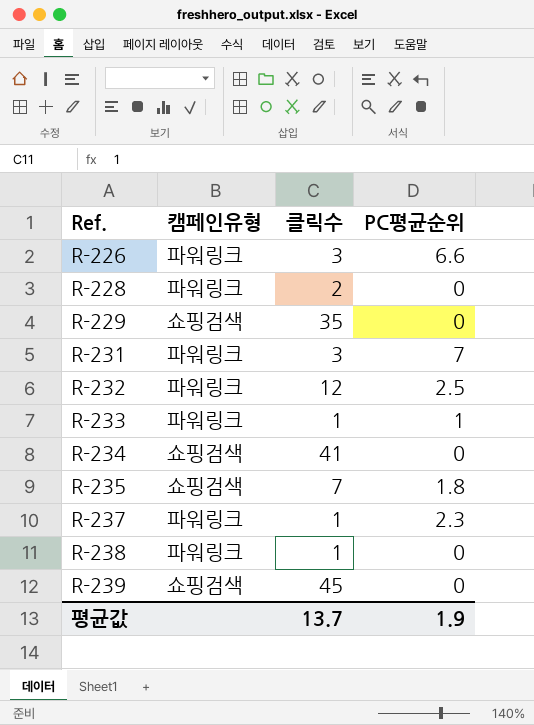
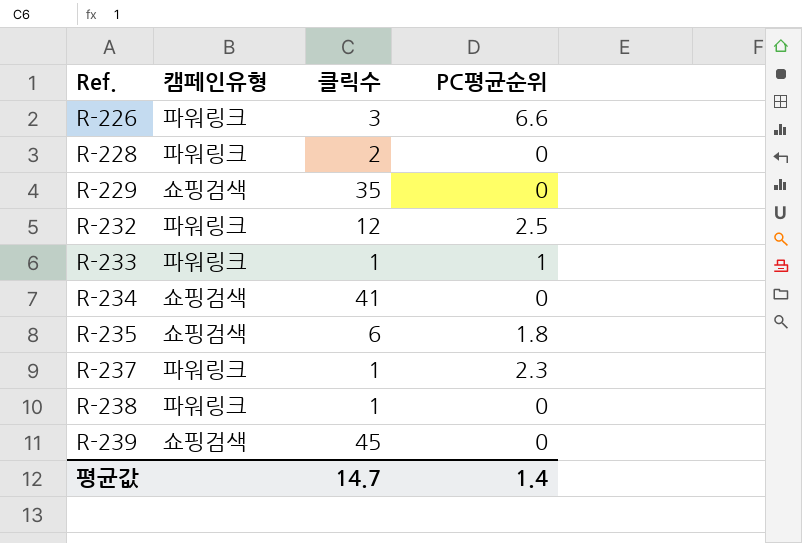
row R-231: 파워링크 | 3 | 7 -> none
R-235 | 클릭수: 7 -> 6
평균값 | 클릭수: 13.7 -> 14.7
평균값 | PC평균순위: 1.9 -> 1.4

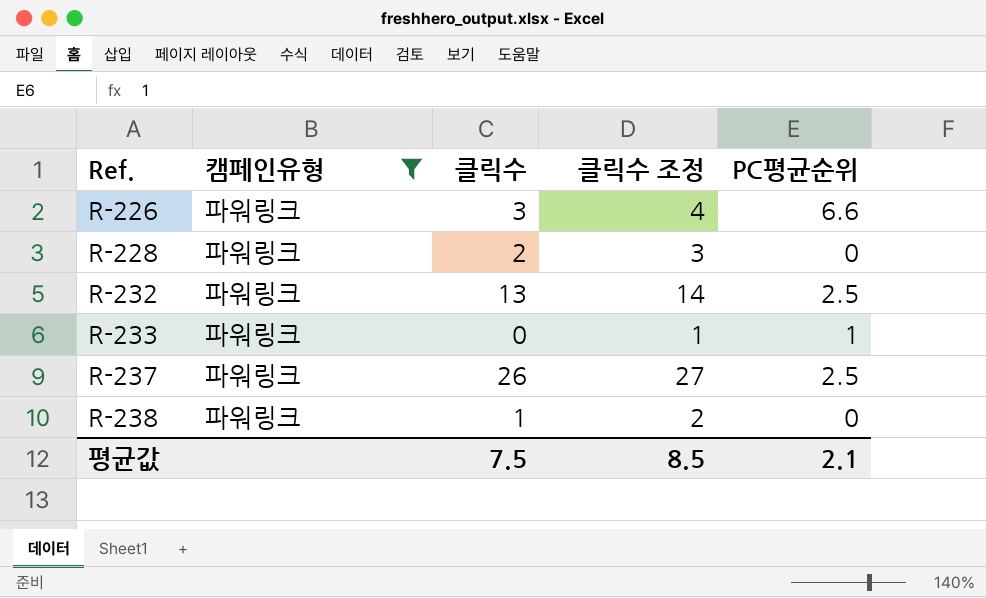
filter: none -> 캠페인유형 = 파워링크
column 클릭수 조정 | formula: none -> [클릭수] + 1
R-232 | 클릭수: 12 -> 13
R-233 | 클릭수: 1 -> 0
R-237 | 클릭수: 1 -> 26
R-237 | PC평균순위: 2.3 -> 2.5
평균값 | 클릭수: 14.7 -> 7.5
평균값 | PC평균순위: 1.4 -> 2.1

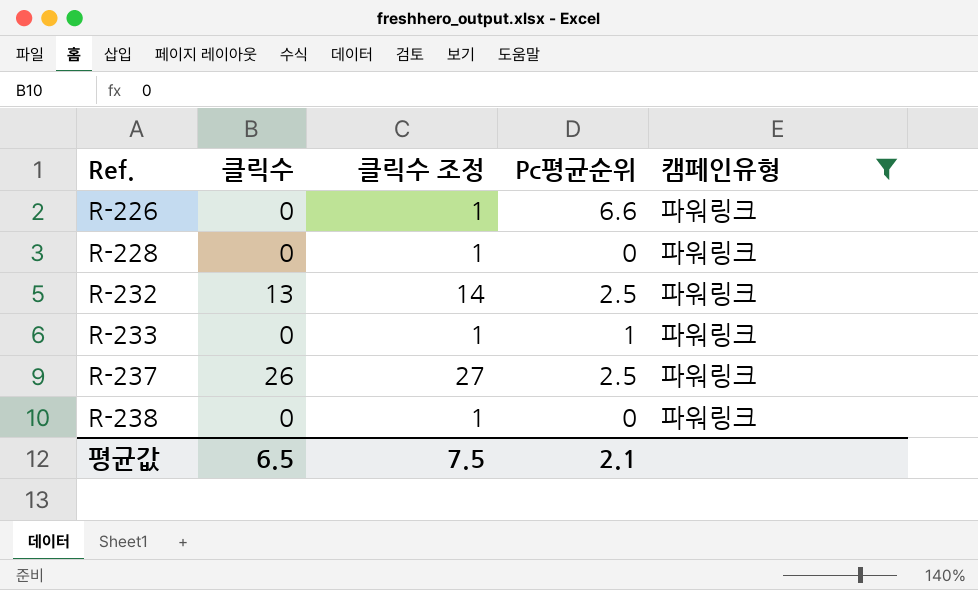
column name: PC평균순위 -> Pc평균순위
column 캠페인유형 | position: 2 -> 5
R-226 | 클릭수: 3 -> 0
R-226 | 클릭수 조정: 4 -> 1
R-228 | 클릭수: 2 -> 0
R-228 | 클릭수 조정: 3 -> 1
R-238 | 클릭수: 1 -> 0
R-238 | 클릭수 조정: 2 -> 1
평균값 | 클릭수: 7.5 -> 6.5
평균값 | 클릭수 조정: 8.5 -> 7.5

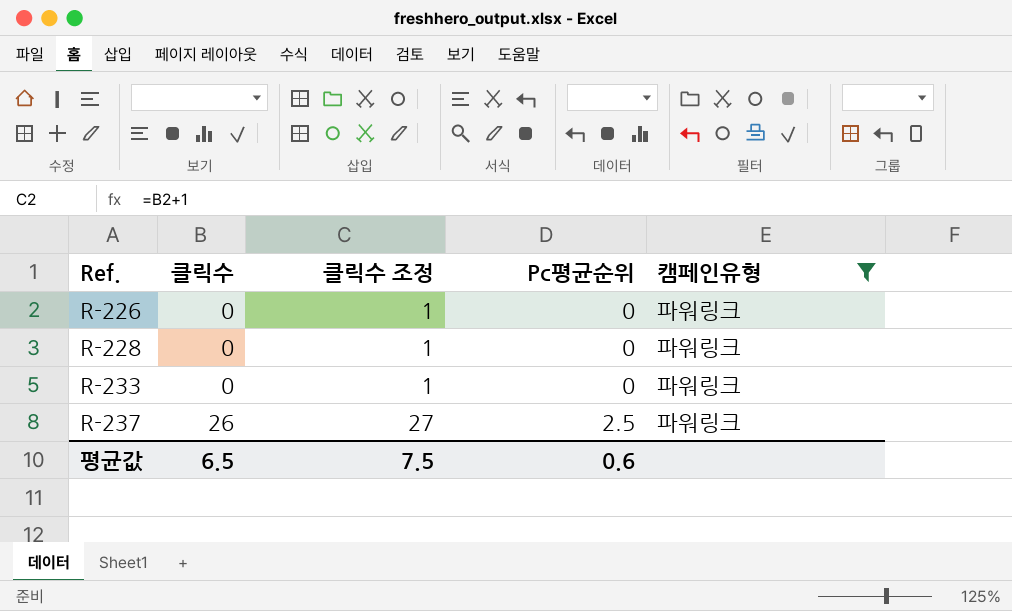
row R-232: 13 | 14 | 2.5 | 파워링크 -> none
row R-238: 0 | 1 | 0 | 파워링크 -> none
R-226 | Pc평균순위: 6.6 -> 0
R-233 | Pc평균순위: 1 -> 0
평균값 | Pc평균순위: 2.1 -> 0.6

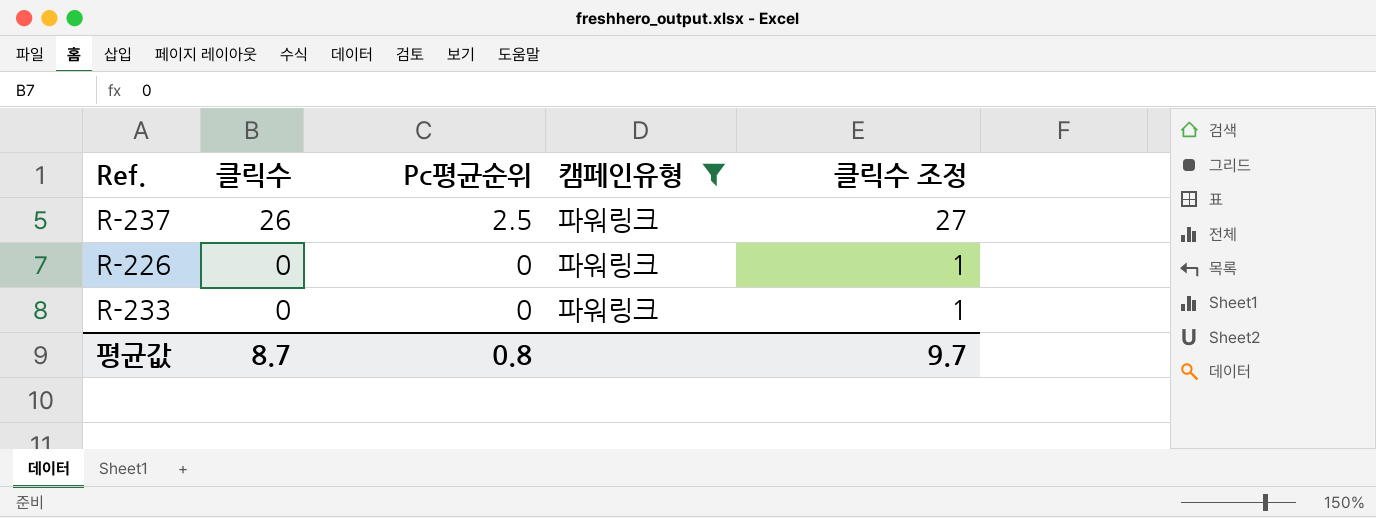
row order: Ref. ascending -> 클릭수 descending
column 클릭수 조정 | position: 3 -> 5
row R-228: 0 | 1 | 0 | 파워링크 -> none
평균값 | 클릭수: 6.5 -> 8.7
평균값 | Pc평균순위: 0.6 -> 0.8
평균값 | 클릭수 조정: 7.5 -> 9.7

